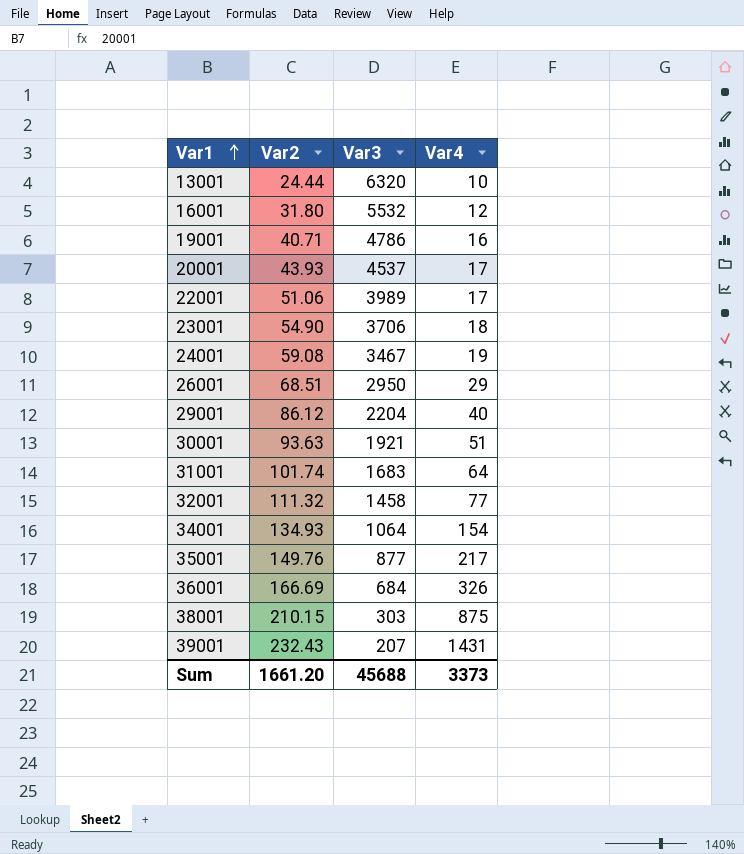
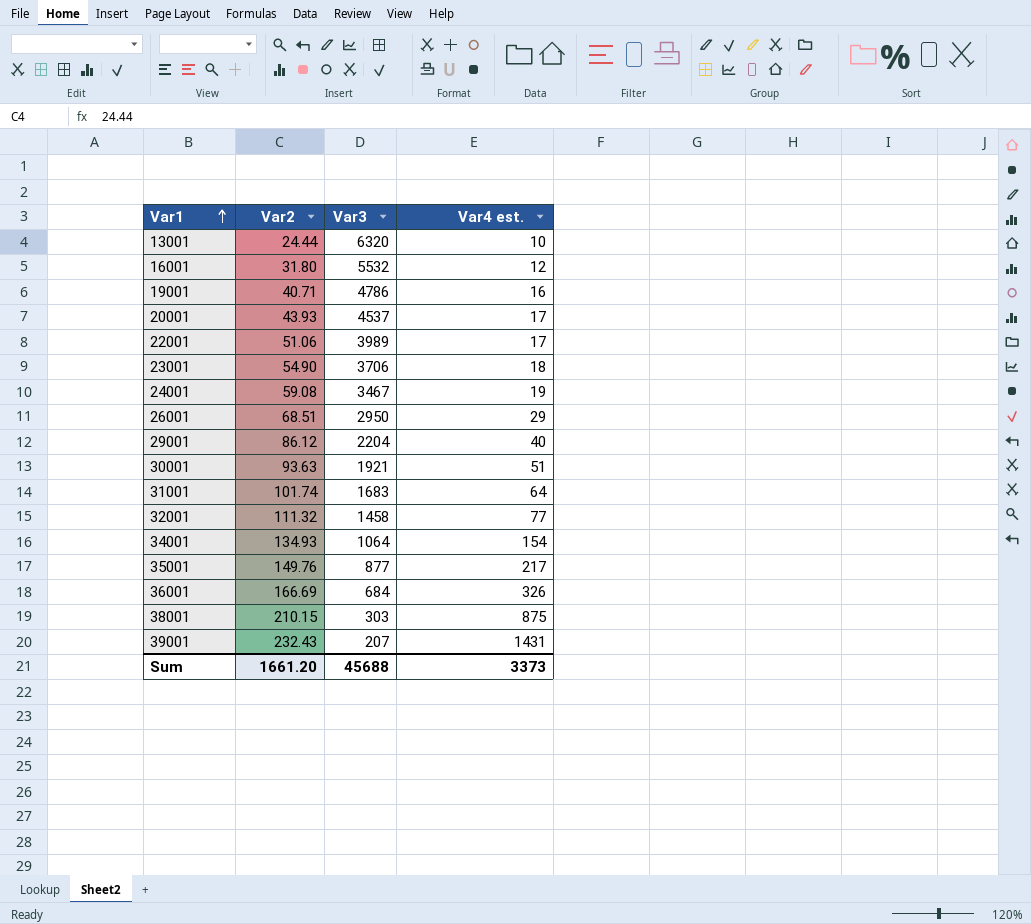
column name: Var4 -> Var4 est.

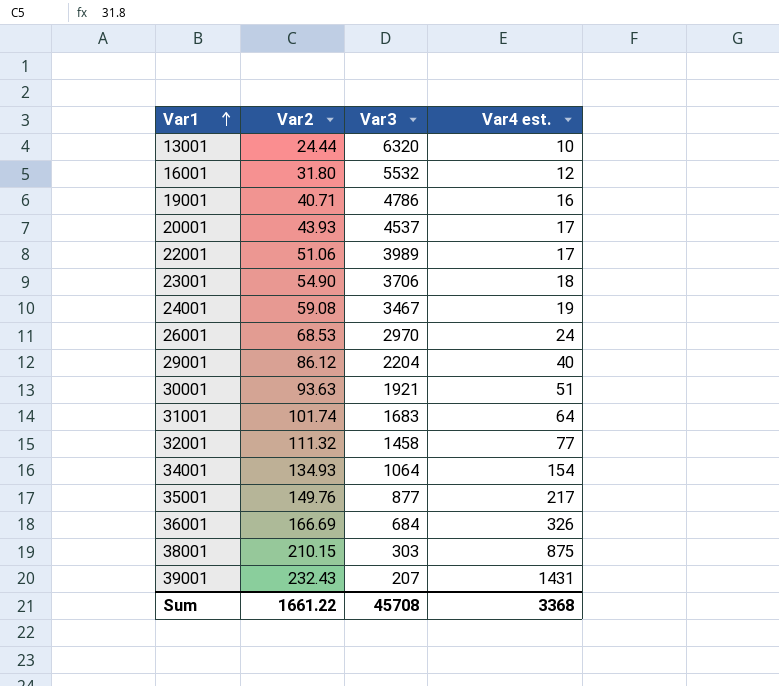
26001 | Var2: 68.51 -> 68.53
26001 | Var3: 2950 -> 2970
26001 | Var4 est.: 29 -> 24
Sum | Var2: 1661.20 -> 1661.22
Sum | Var3: 45688 -> 45708
Sum | Var4 est.: 3373 -> 3368

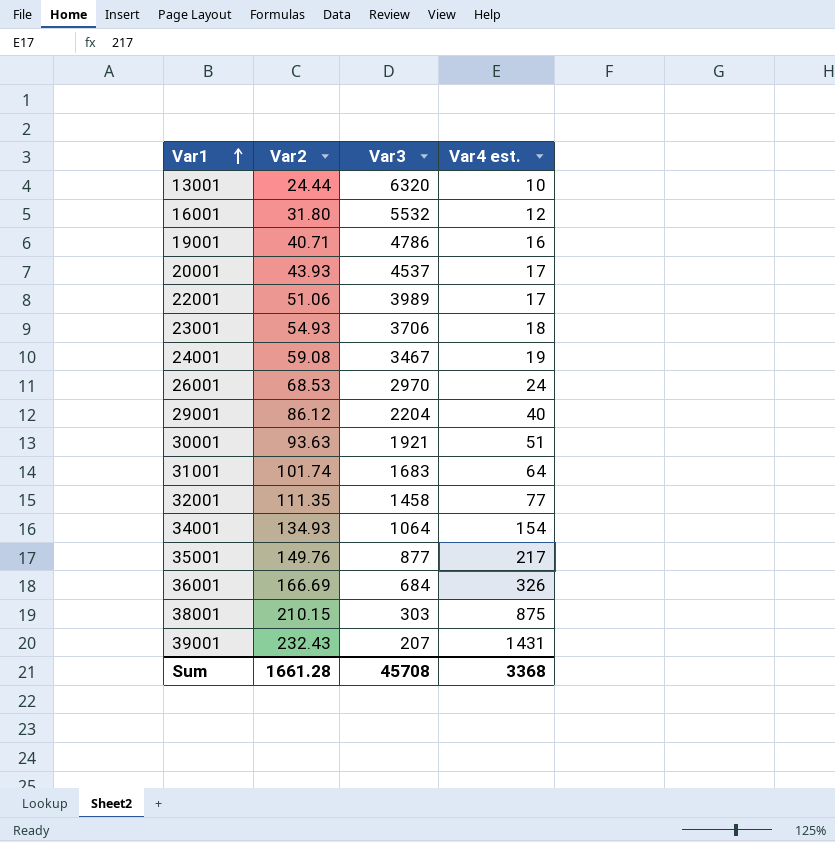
23001 | Var2: 54.90 -> 54.93
32001 | Var2: 111.32 -> 111.35
Sum | Var2: 1661.22 -> 1661.28

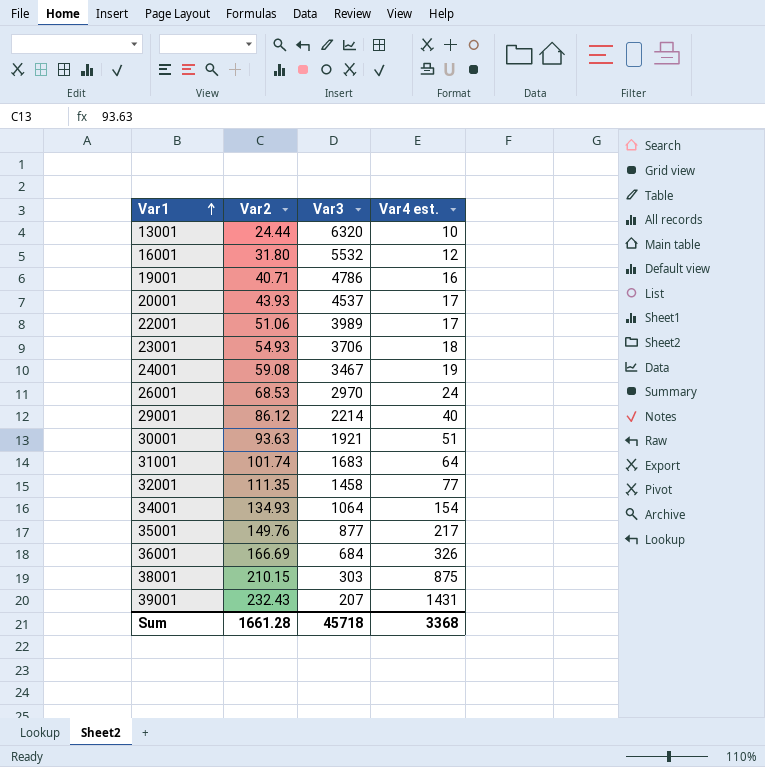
29001 | Var3: 2204 -> 2214
Sum | Var3: 45708 -> 45718

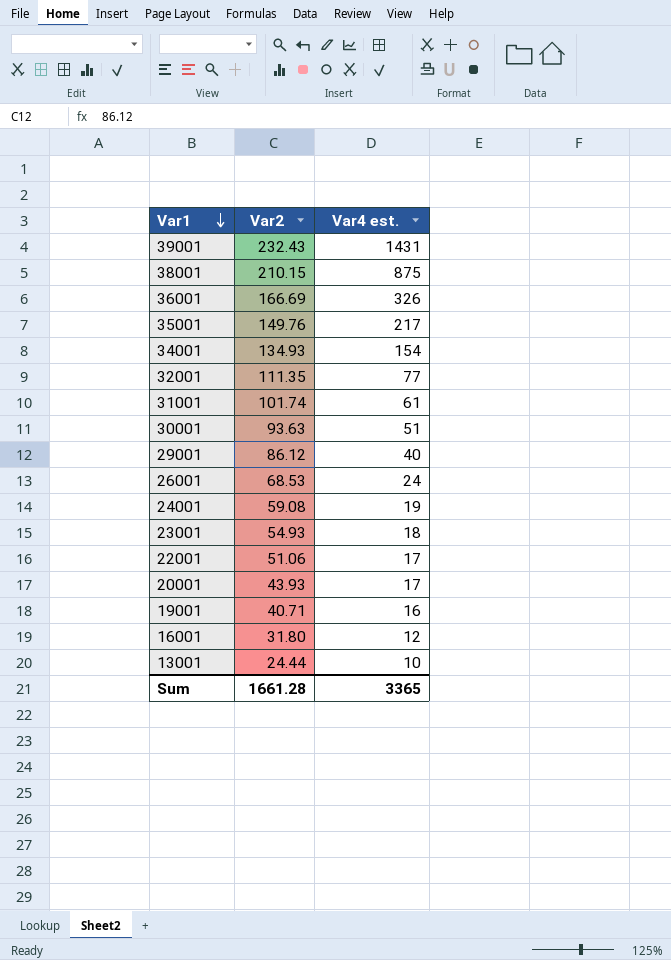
row order: Var1 ascending -> Var1 descending
column Var3 | position: 3 -> none
31001 | Var4 est.: 64 -> 61
Sum | Var4 est.: 3368 -> 3365

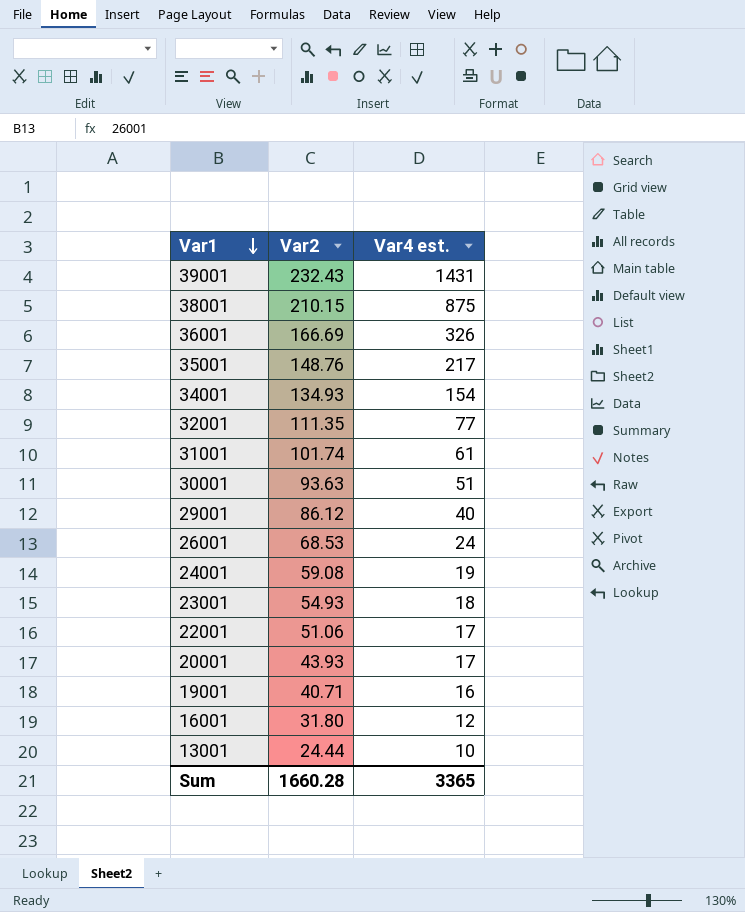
35001 | Var2: 149.76 -> 148.76
Sum | Var2: 1661.28 -> 1660.28

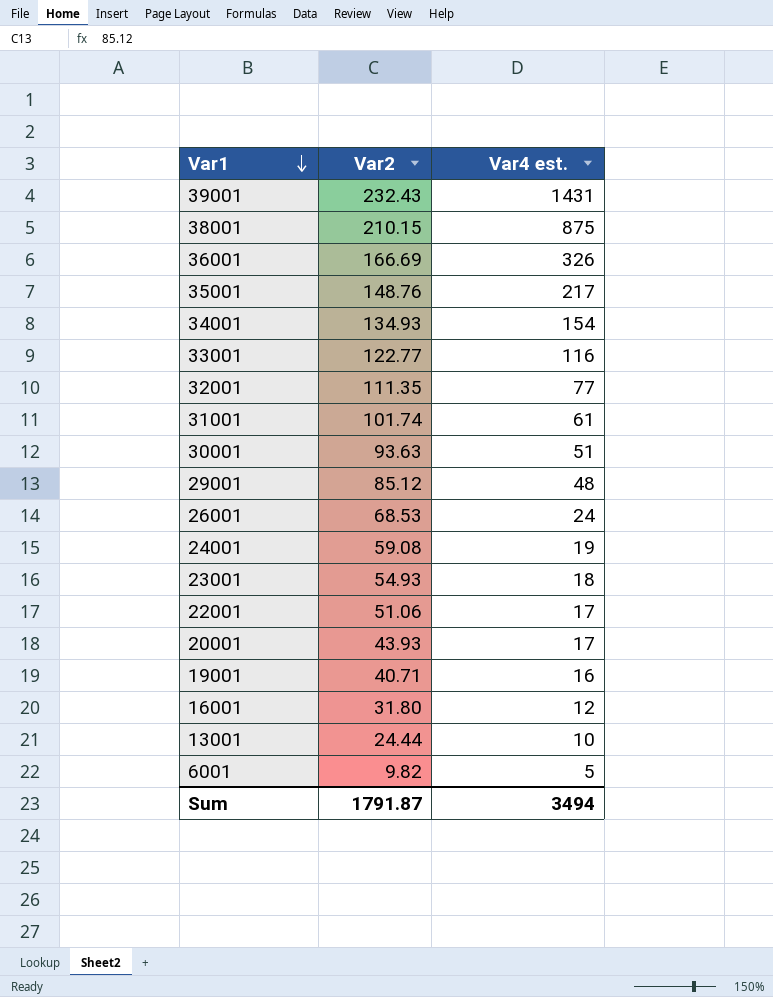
row 33001: none -> 122.77 | 116
29001 | Var2: 86.12 -> 85.12
29001 | Var4 est.: 40 -> 48
row 6001: none -> 9.82 | 5
Sum | Var2: 1660.28 -> 1791.87
Sum | Var4 est.: 3365 -> 3494

